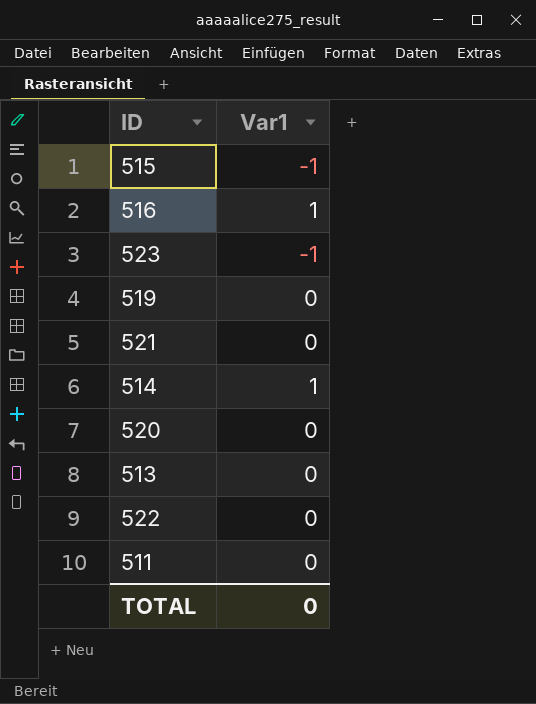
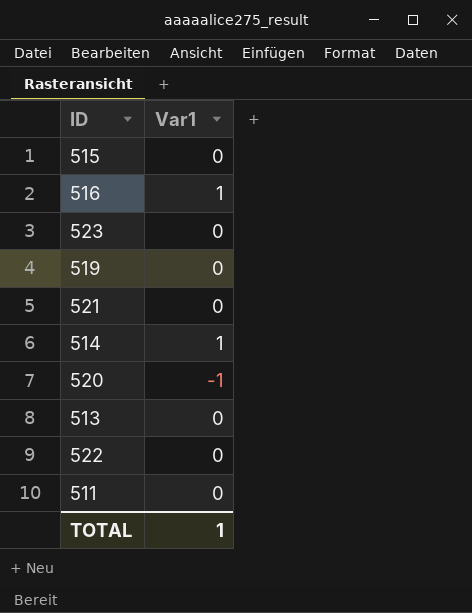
515 | Var1: -1 -> 0
523 | Var1: -1 -> 0
520 | Var1: 0 -> -1
TOTAL | Var1: 0 -> 1

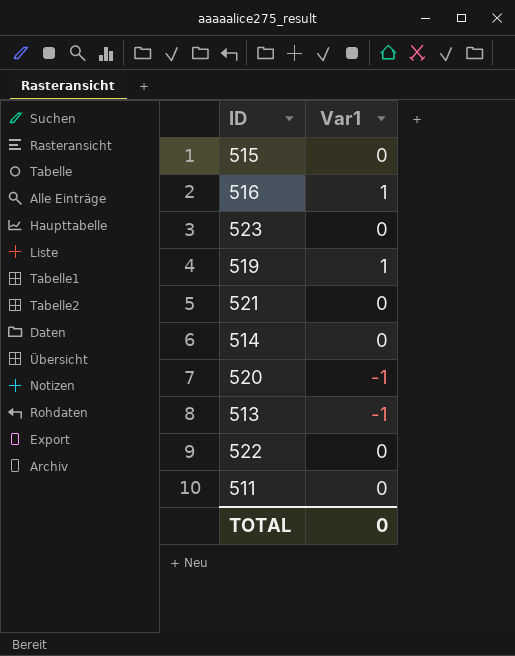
519 | Var1: 0 -> 1
514 | Var1: 1 -> 0
513 | Var1: 0 -> -1
TOTAL | Var1: 1 -> 0

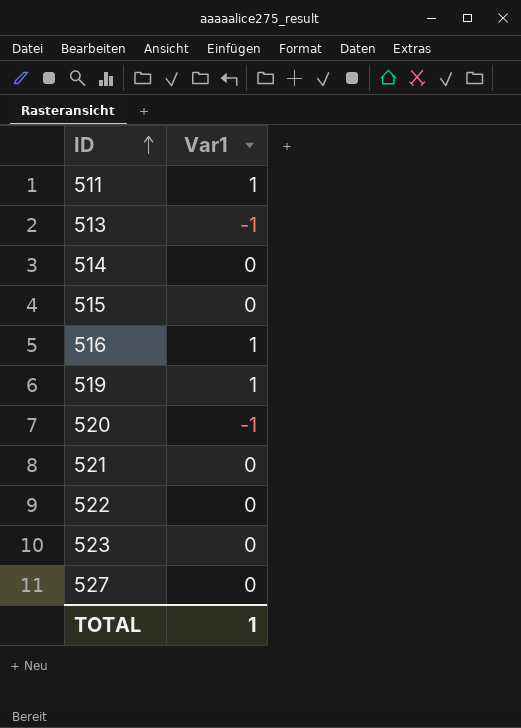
row order: none -> ID ascending
511 | Var1: 0 -> 1
row 527: none -> 0
TOTAL | Var1: 0 -> 1

